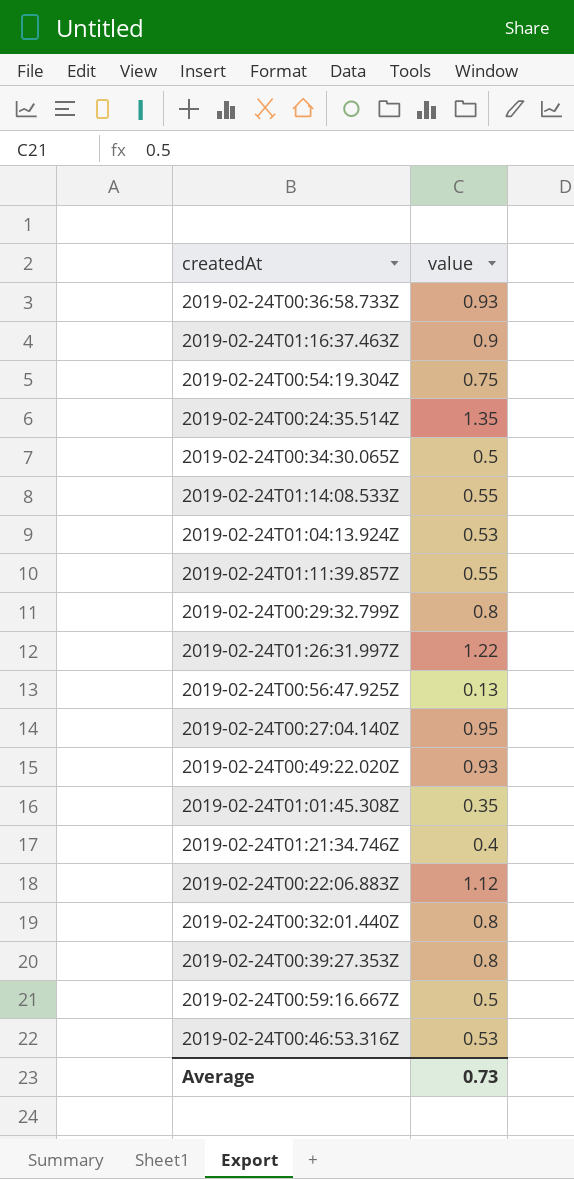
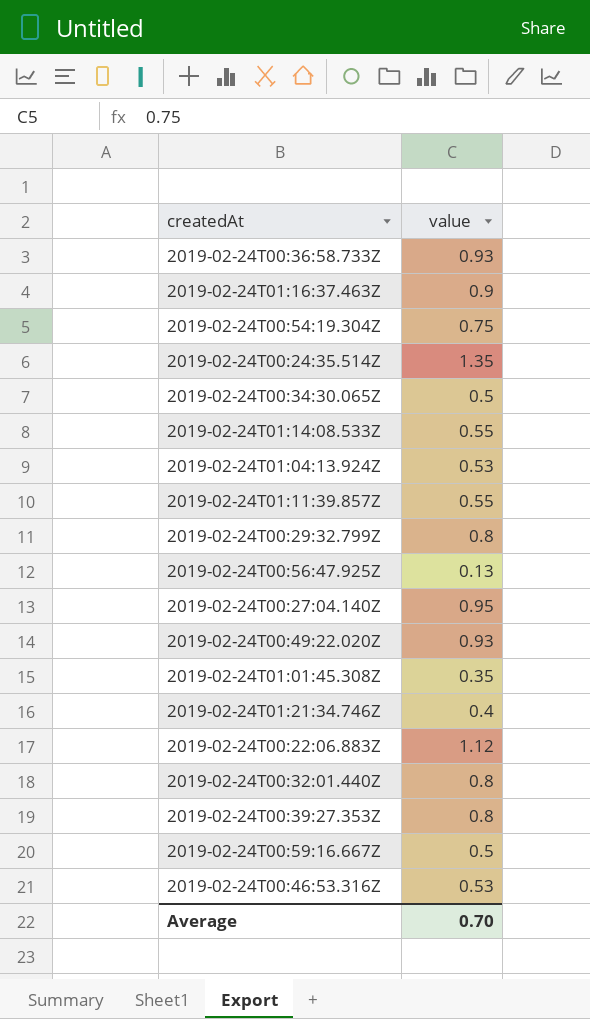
row 2019-02-24T01:26:31.997Z: 1.22 -> none
Average | value: 0.73 -> 0.70

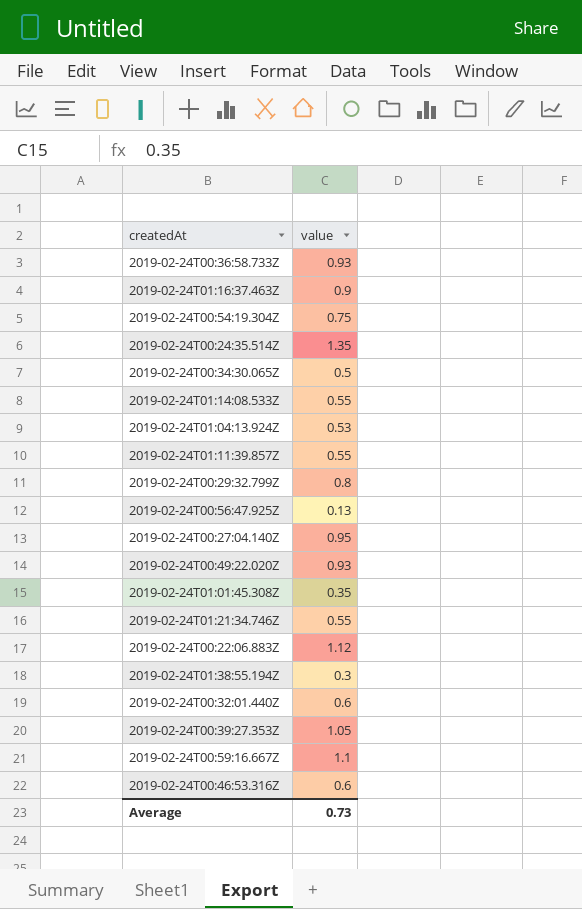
2019-02-24T01:21:34.746Z | value: 0.4 -> 0.55
row 2019-02-24T01:38:55.194Z: none -> 0.3
2019-02-24T00:32:01.440Z | value: 0.8 -> 0.6
2019-02-24T00:39:27.353Z | value: 0.8 -> 1.05
2019-02-24T00:59:16.667Z | value: 0.5 -> 1.1
2019-02-24T00:46:53.316Z | value: 0.53 -> 0.6
Average | value: 0.70 -> 0.73

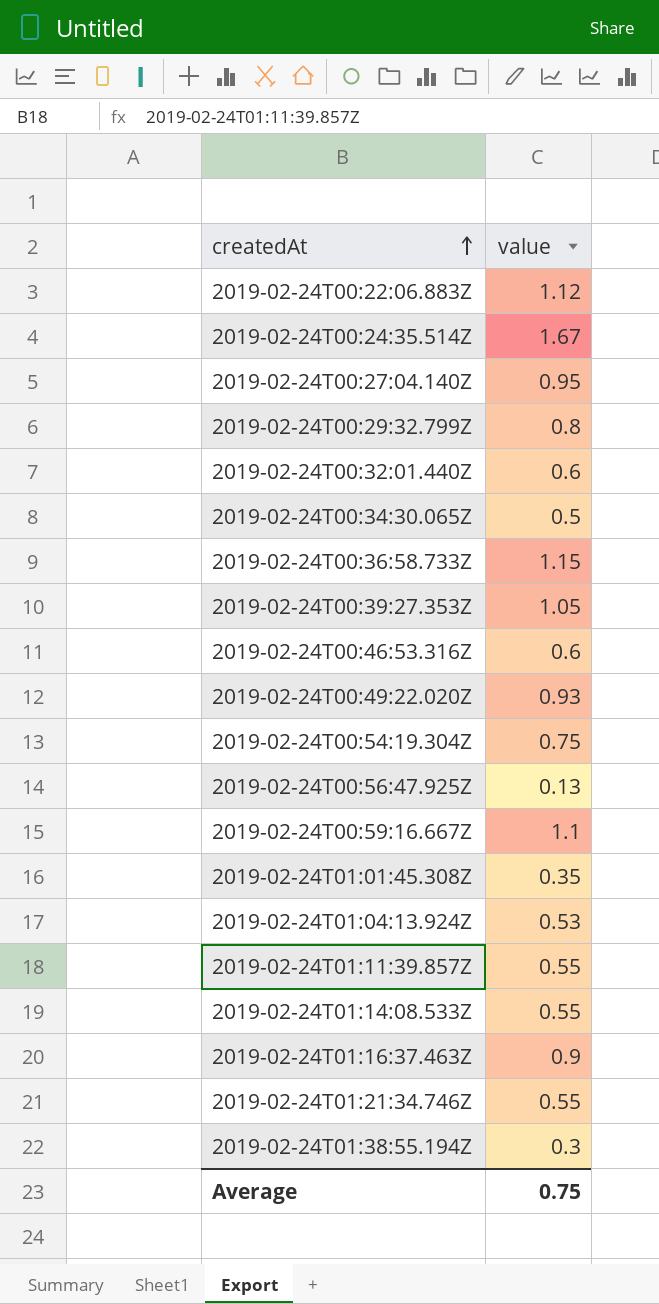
row order: none -> createdAt ascending
2019-02-24T00:24:35.514Z | value: 1.35 -> 1.67
2019-02-24T00:36:58.733Z | value: 0.93 -> 1.15
Average | value: 0.73 -> 0.75

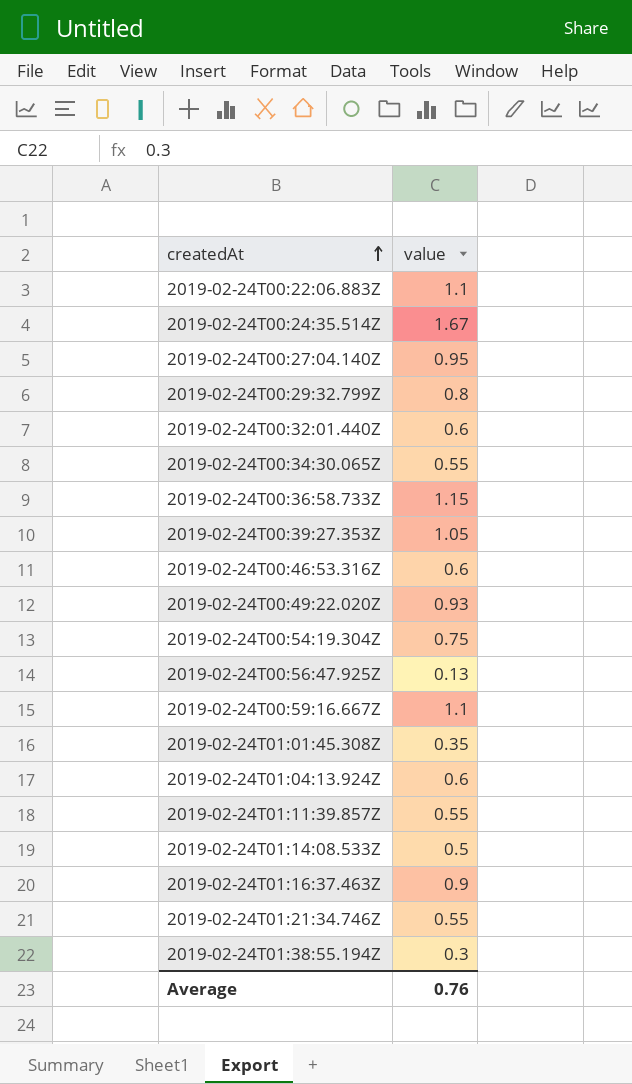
2019-02-24T00:22:06.883Z | value: 1.12 -> 1.1
2019-02-24T00:34:30.065Z | value: 0.5 -> 0.55
2019-02-24T01:04:13.924Z | value: 0.53 -> 0.6
2019-02-24T01:14:08.533Z | value: 0.55 -> 0.5
Average | value: 0.75 -> 0.76

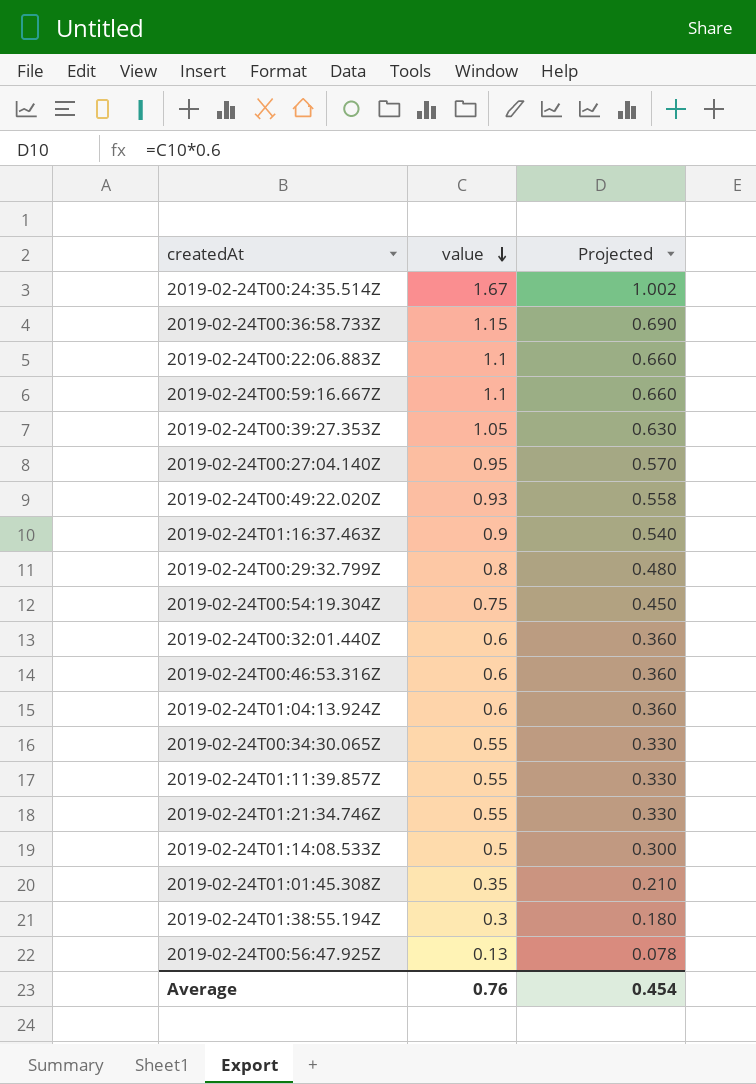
row order: createdAt ascending -> value descending
column Projected | formula: none -> [value] * 0.6

